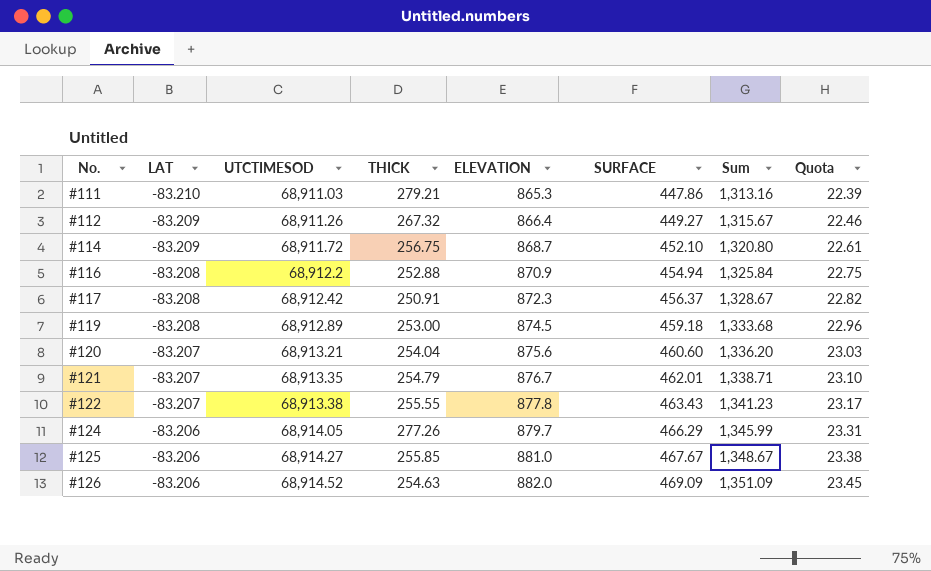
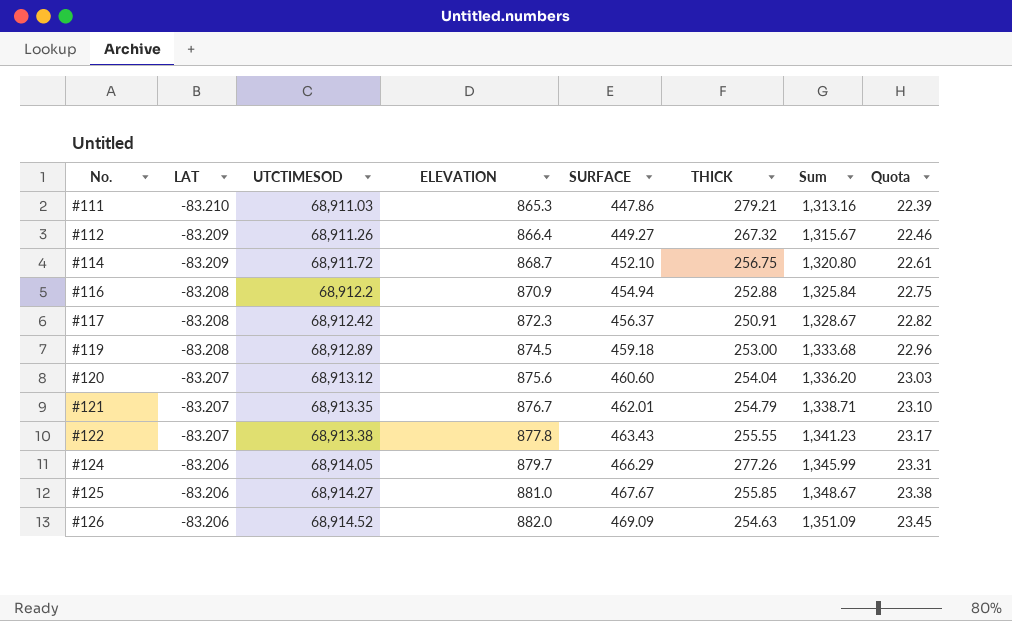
column THICK | position: 4 -> 6
#120 | UTCTIMESOD: 68,913.21 -> 68,913.12

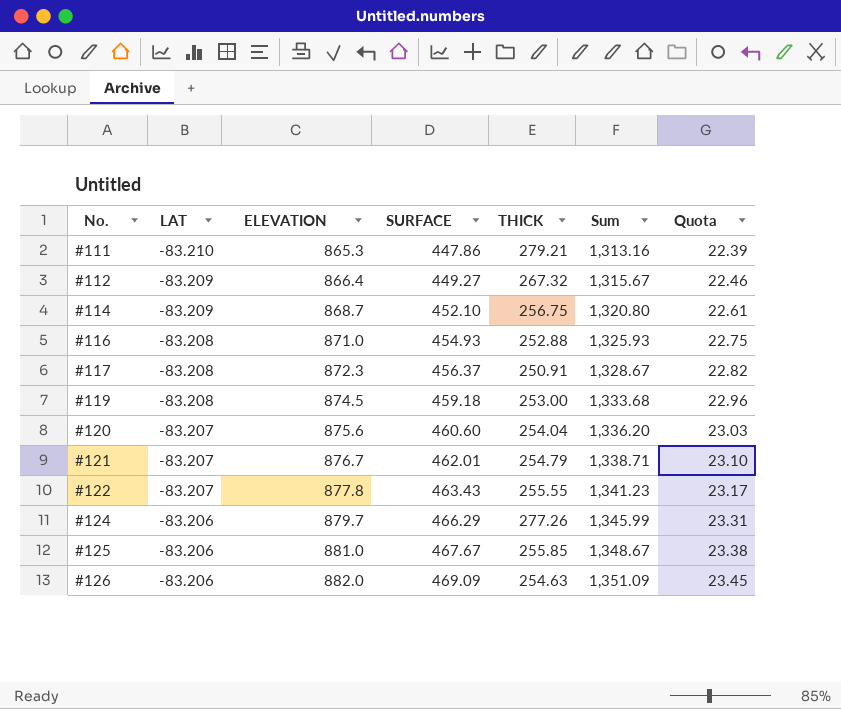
column UTCTIMESOD | position: 3 -> none
#116 | ELEVATION: 870.9 -> 871.0
#116 | SURFACE: 454.94 -> 454.93
#116 | Sum: 1,325.84 -> 1,325.93

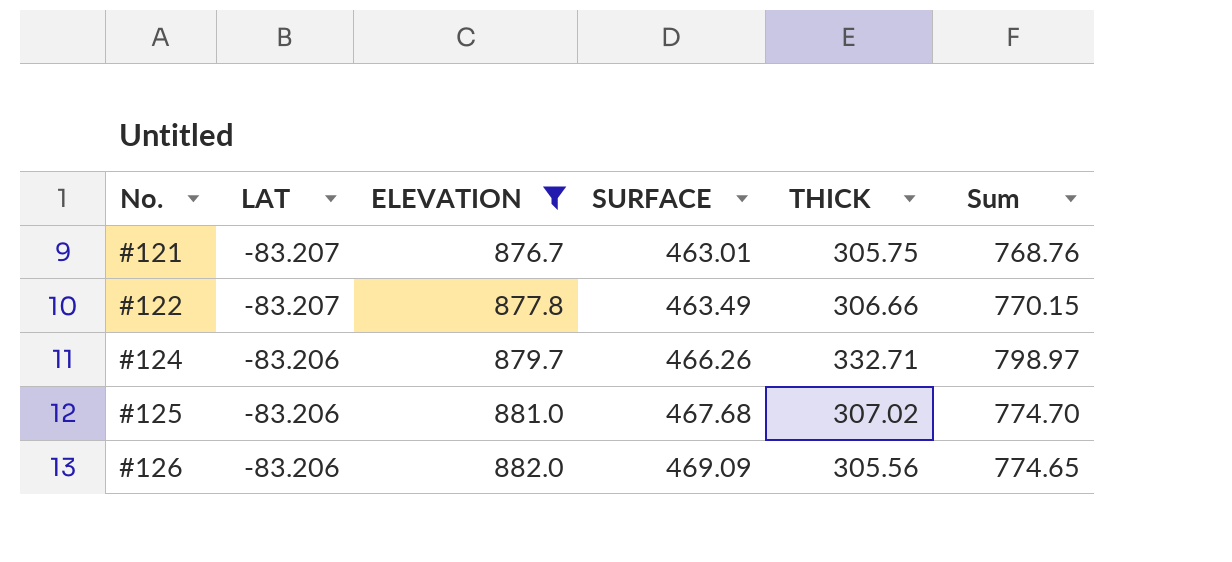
filter: none -> ELEVATION >= 876.7
column Quota | formula: [SURFACE] * 0.05 -> none
column Sum | formula: [ELEVATION] + [SURFACE] -> [SURFACE] + [THICK]
#121 | SURFACE: 462.01 -> 463.01
#121 | THICK: 254.79 -> 305.75
#122 | SURFACE: 463.43 -> 463.49
#122 | THICK: 255.55 -> 306.66
#124 | SURFACE: 466.29 -> 466.26
#124 | THICK: 277.26 -> 332.71
#125 | SURFACE: 467.67 -> 467.68
#125 | THICK: 255.85 -> 307.02
#126 | THICK: 254.63 -> 305.56

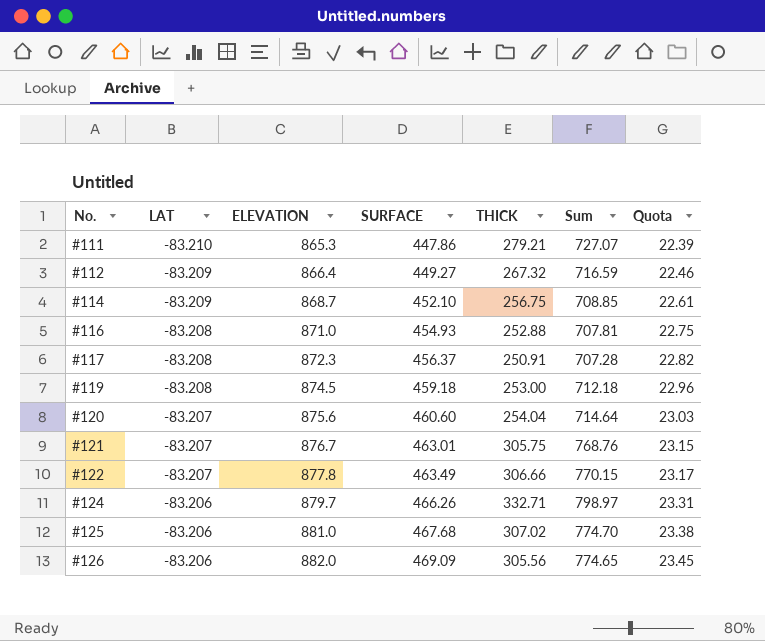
filter: ELEVATION >= 876.7 -> none
column Quota | formula: none -> [SURFACE] * 0.05

